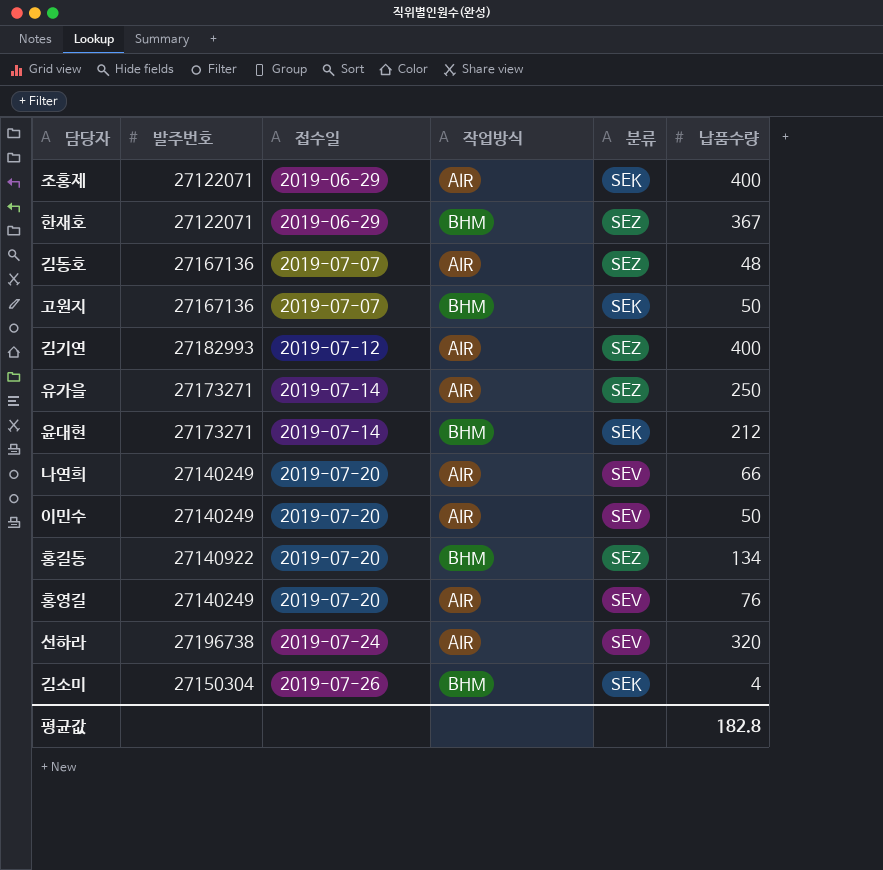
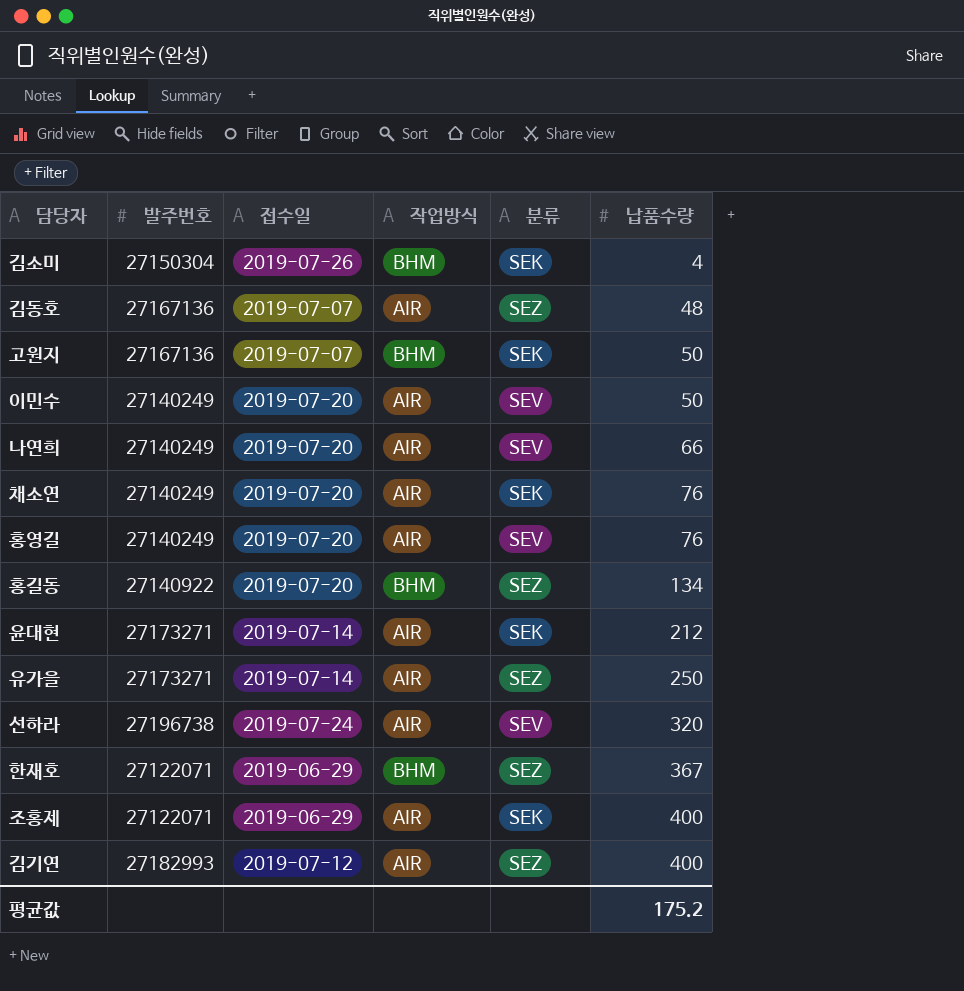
row order: 접수일 ascending -> 납품수량 ascending
row 채소연: none -> 27140249 | 2019-07-20 | AIR | SEK | 76
윤대현 | 작업방식: BHM -> AIR
평균값 | 납품수량: 182.8 -> 175.2

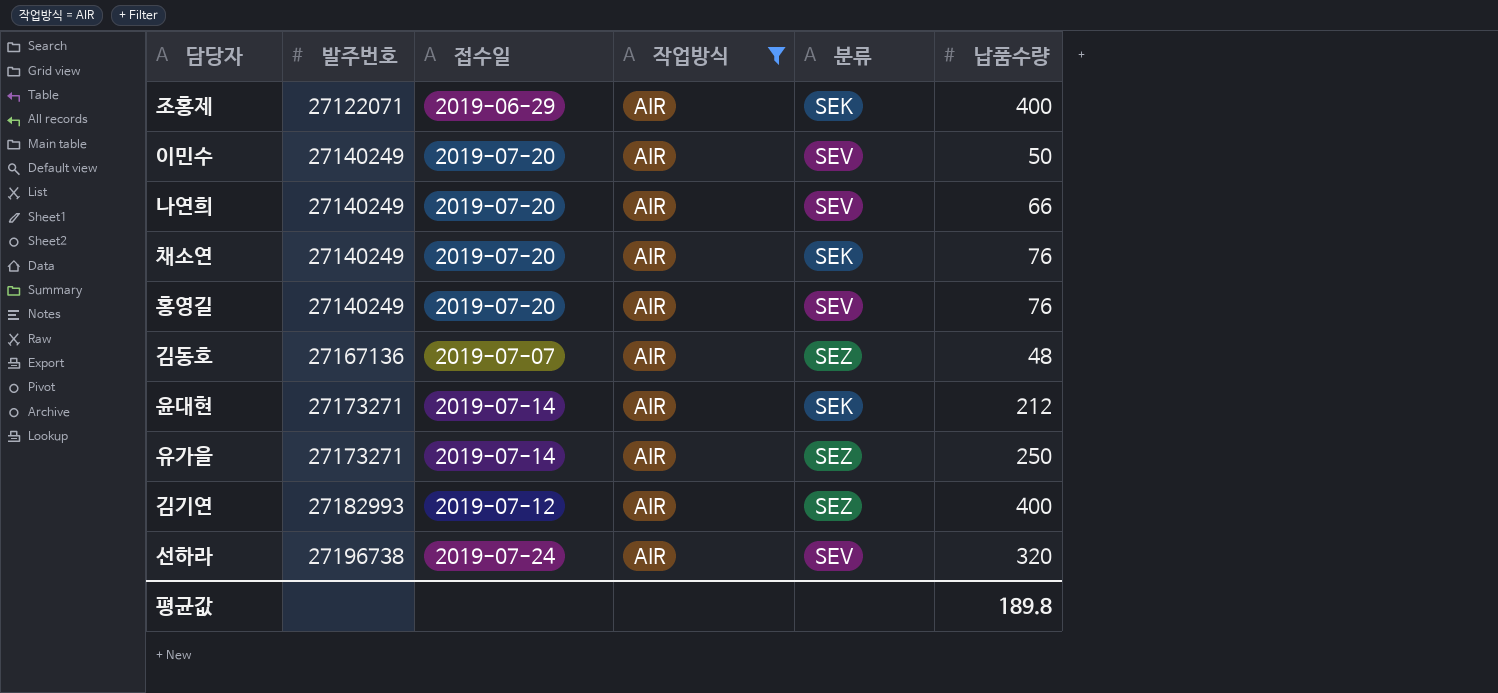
filter: none -> 작업방식 = AIR
row order: 납품수량 ascending -> 발주번호 ascending
평균값 | 납품수량: 175.2 -> 189.8

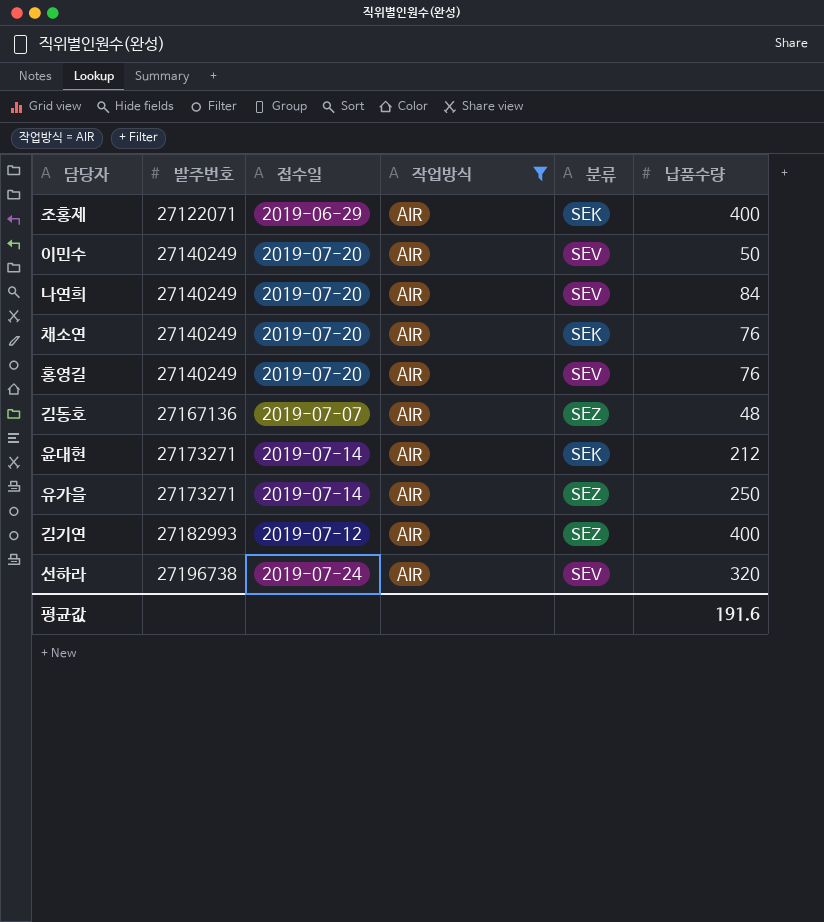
나연희 | 납품수량: 66 -> 84
평균값 | 납품수량: 189.8 -> 191.6

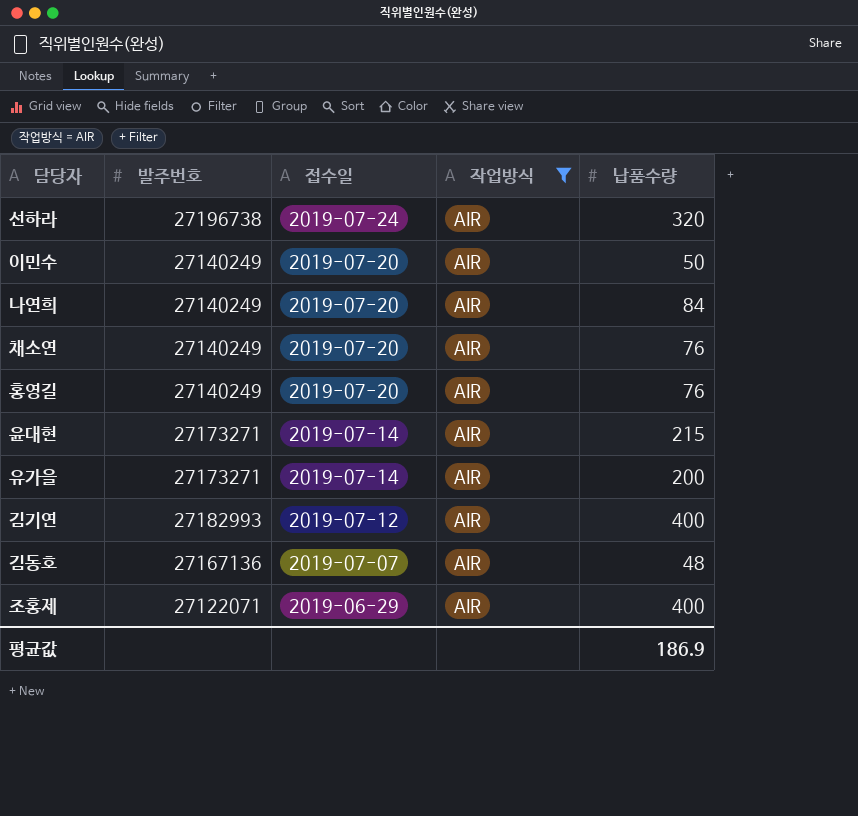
row order: 발주번호 ascending -> 접수일 descending
column 분류 | position: 5 -> none
윤대현 | 납품수량: 212 -> 215
유가을 | 납품수량: 250 -> 200
평균값 | 납품수량: 191.6 -> 186.9

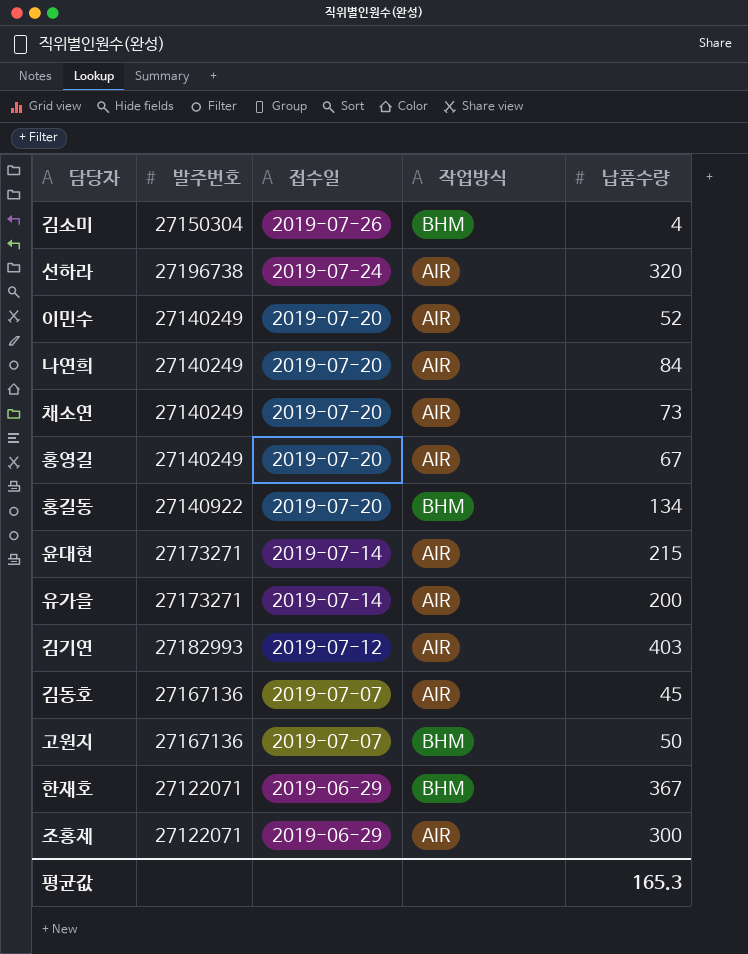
filter: 작업방식 = AIR -> none
이민수 | 납품수량: 50 -> 52
채소연 | 납품수량: 76 -> 73
홍영길 | 납품수량: 76 -> 67
김기연 | 납품수량: 400 -> 403
김동호 | 납품수량: 48 -> 45
조홍제 | 납품수량: 400 -> 300
평균값 | 납품수량: 186.9 -> 165.3

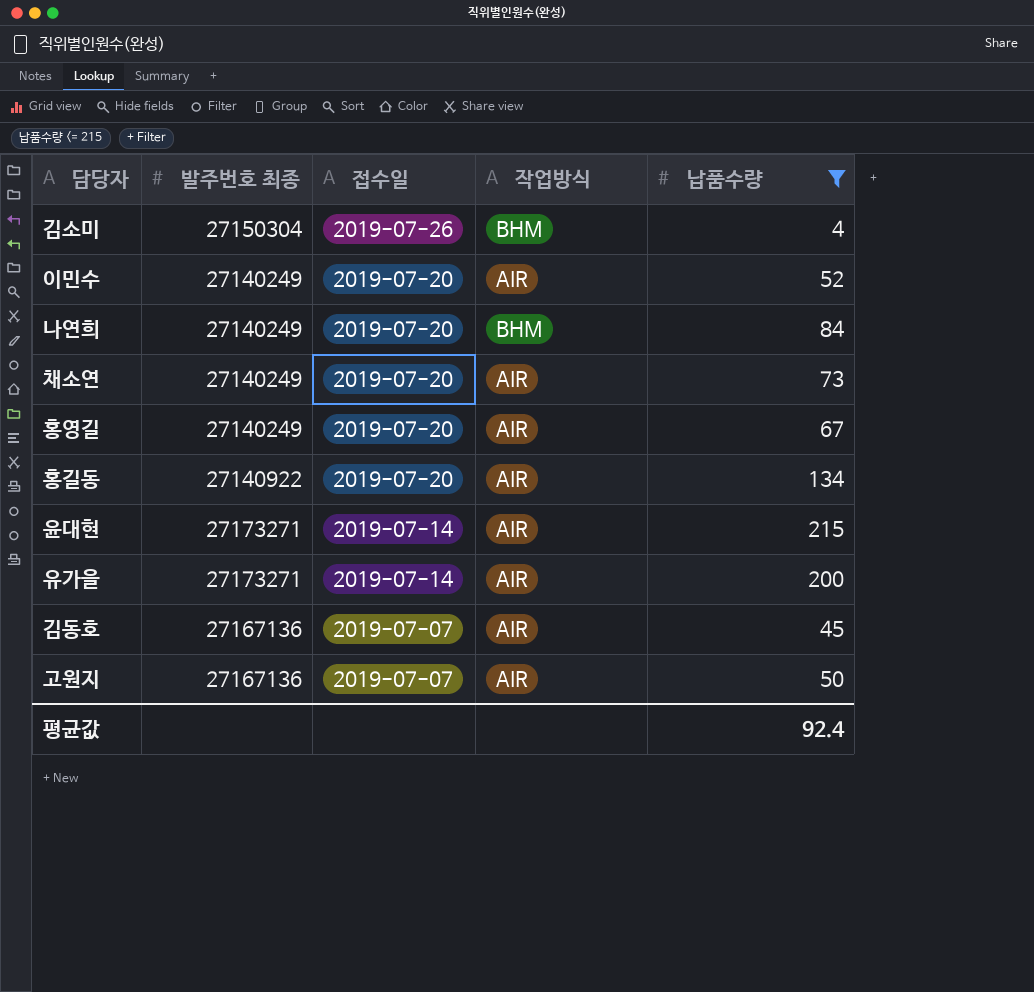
filter: none -> 납품수량 <= 215
column name: 발주번호 -> 발주번호 최종
나연희 | 작업방식: AIR -> BHM
홍길동 | 작업방식: BHM -> AIR
고원지 | 작업방식: BHM -> AIR
평균값 | 납품수량: 165.3 -> 92.4

